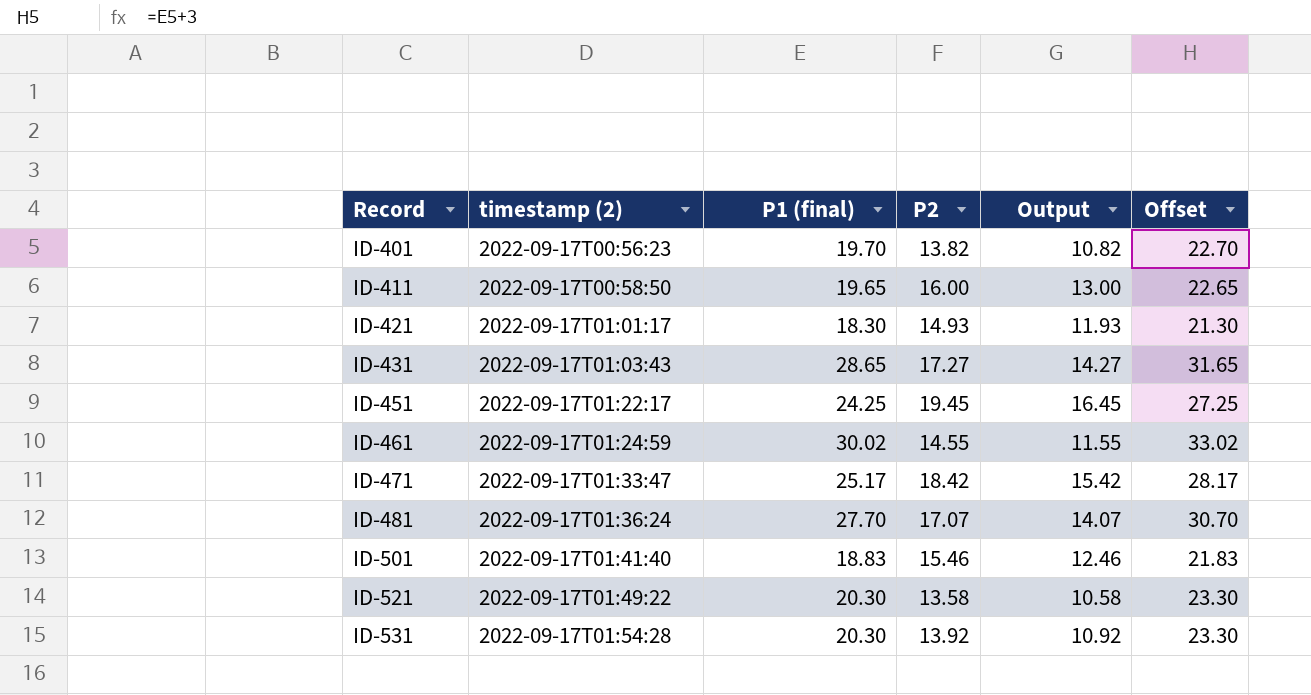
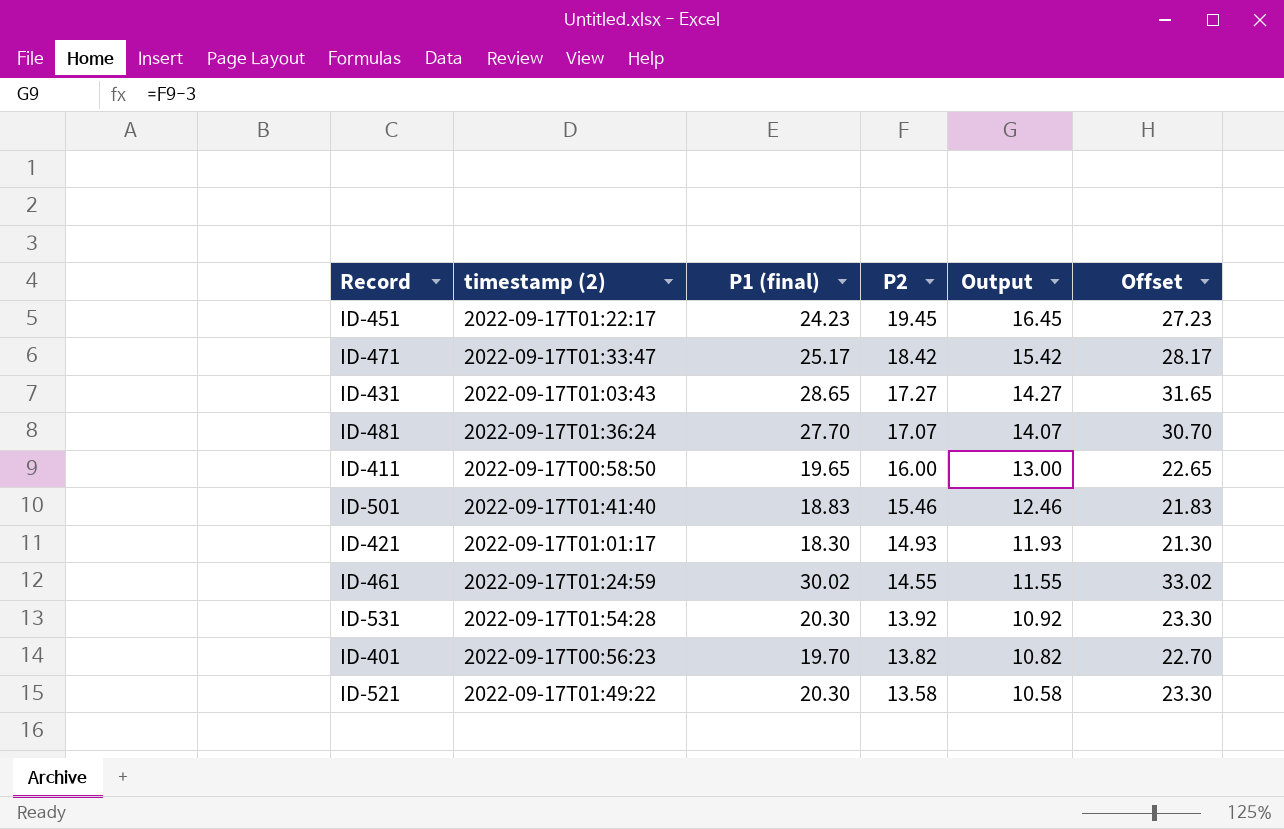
row order: Record ascending -> P2 descending
ID-451 | P1 (final): 24.25 -> 24.23
ID-451 | Offset: 27.25 -> 27.23

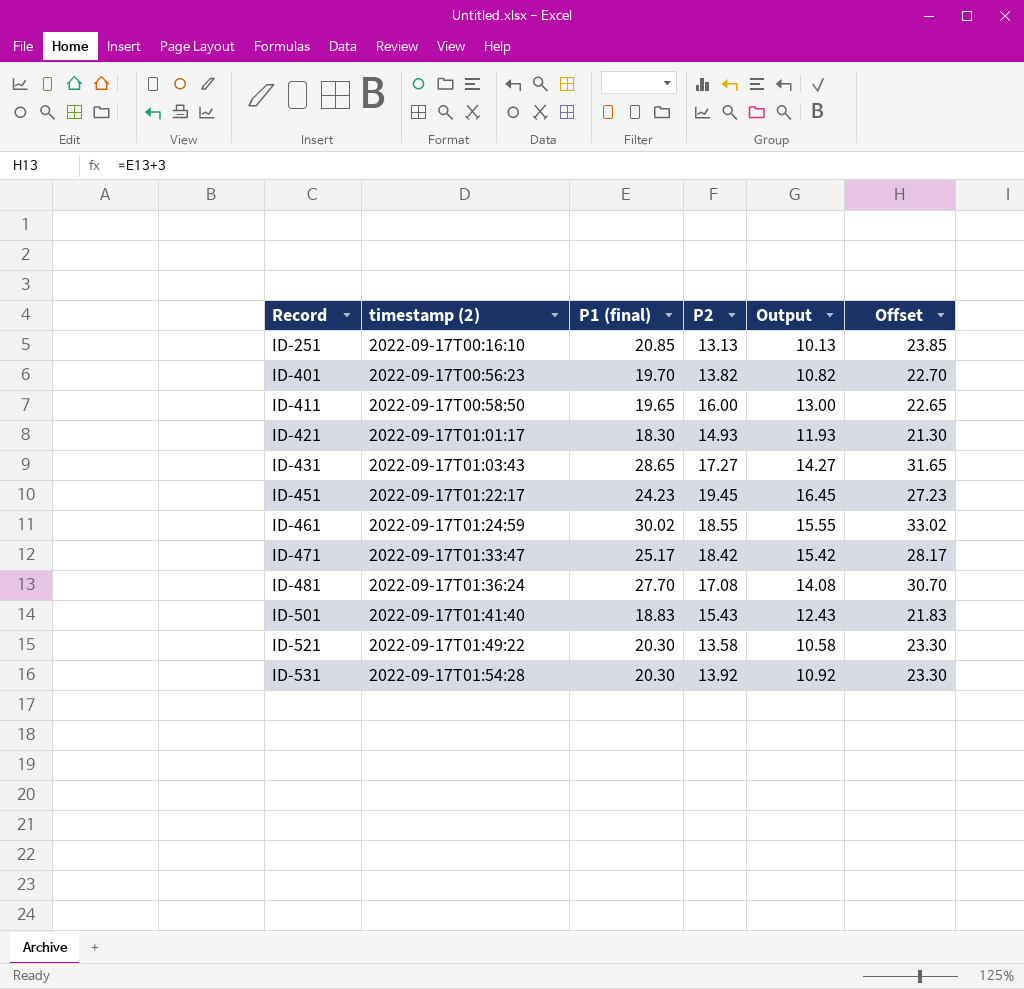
row order: P2 descending -> Record ascending
row ID-251: none -> 2022-09-17T00:16:10 | 20.85 | 13.13 | 10.13 | 23.85
ID-461 | P2: 14.55 -> 18.55
ID-461 | Output: 11.55 -> 15.55
ID-481 | P2: 17.07 -> 17.08
ID-481 | Output: 14.07 -> 14.08
ID-501 | P2: 15.46 -> 15.43
ID-501 | Output: 12.46 -> 12.43

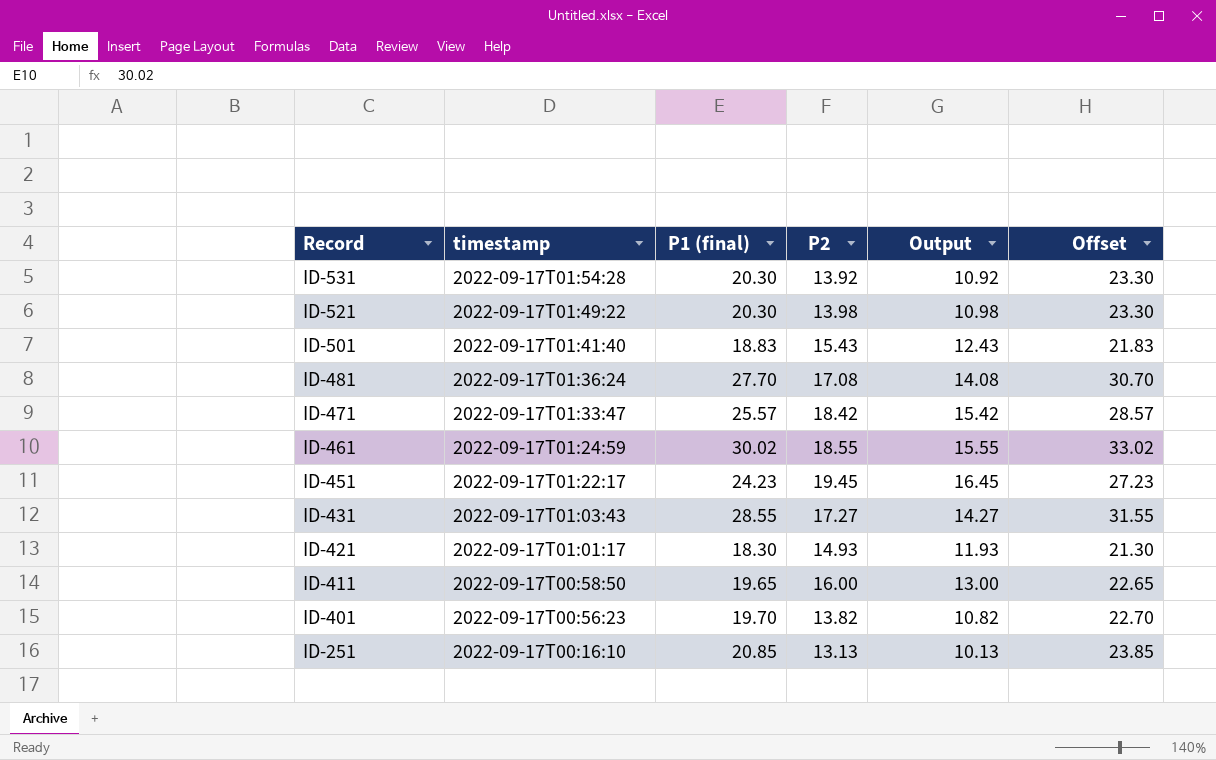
row order: Record ascending -> Record descending
column name: timestamp (2) -> timestamp
ID-521 | P2: 13.58 -> 13.98
ID-521 | Output: 10.58 -> 10.98
ID-471 | P1 (final): 25.17 -> 25.57
ID-471 | Offset: 28.17 -> 28.57
ID-431 | P1 (final): 28.65 -> 28.55
ID-431 | Offset: 31.65 -> 31.55

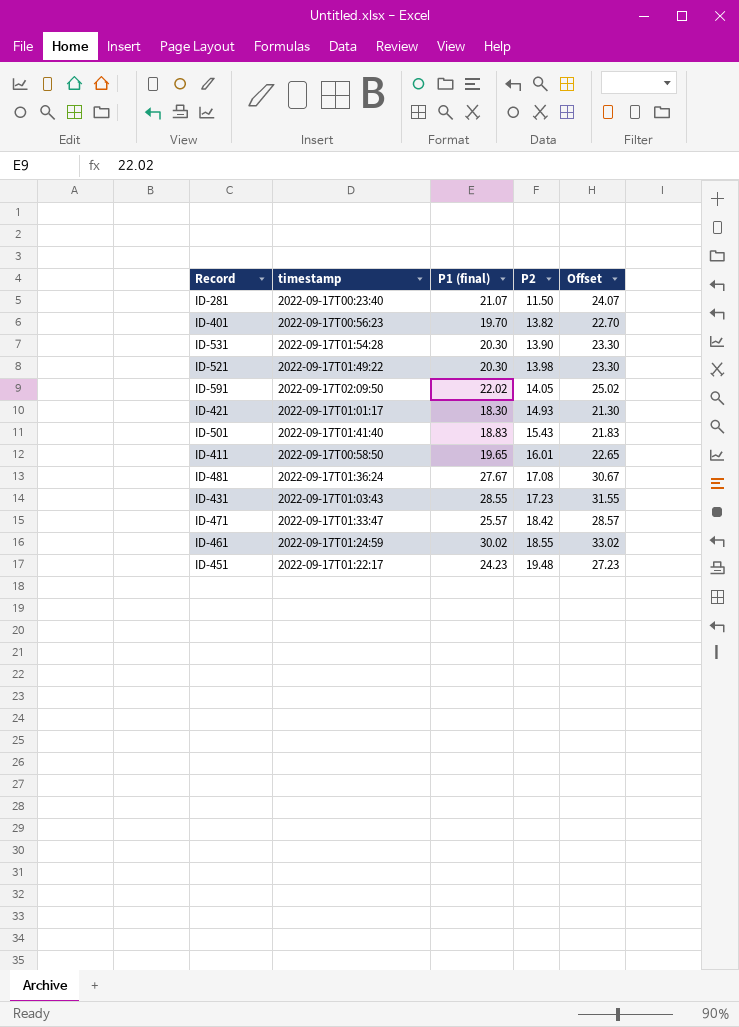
row order: Record descending -> P2 ascending
column Output | formula: [P2] - 3 -> none
row ID-251: 2022-09-17T00:16:10 | 20.85 | 13.13 | 10.13 | 23.85 -> none
row ID-281: none -> 2022-09-17T00:23:40 | 21.07 | 11.50 | 24.07
ID-531 | P2: 13.92 -> 13.90
row ID-591: none -> 2022-09-17T02:09:50 | 22.02 | 14.05 | 25.02
ID-411 | P2: 16.00 -> 16.01
ID-481 | P1 (final): 27.70 -> 27.67
ID-481 | Offset: 30.70 -> 30.67
ID-431 | P2: 17.27 -> 17.23
ID-451 | P2: 19.45 -> 19.48

